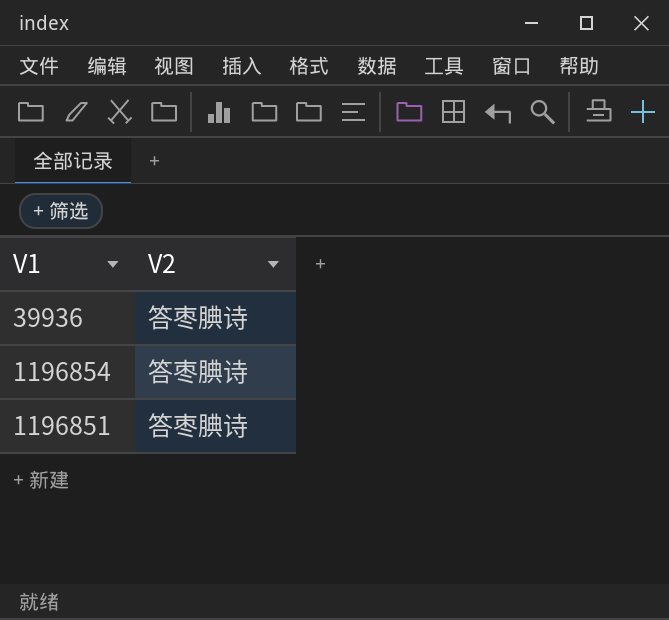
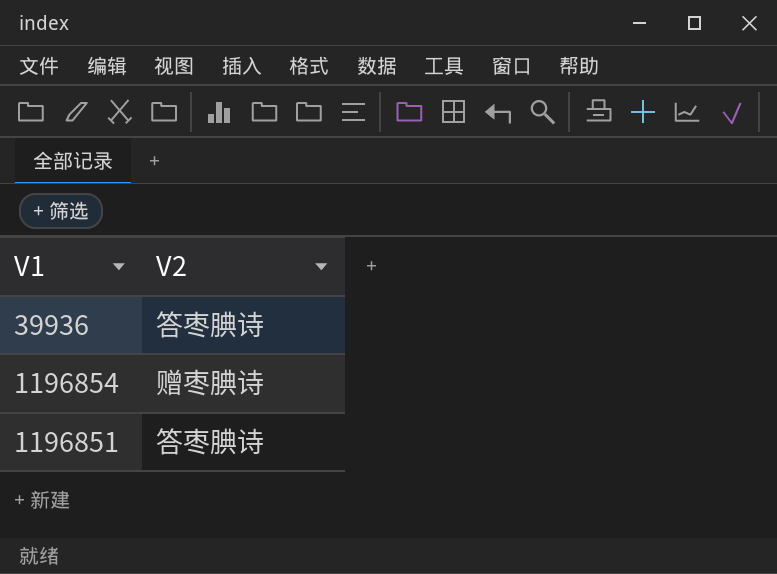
1196854 | V2: 答枣腆诗 -> 赠枣腆诗

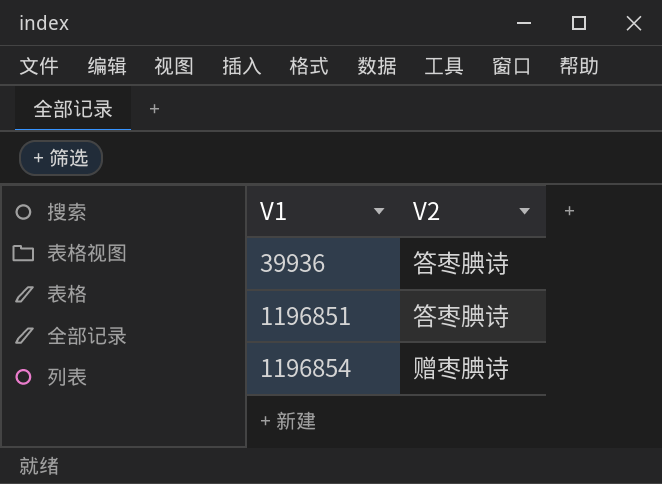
row order: none -> V1 ascending

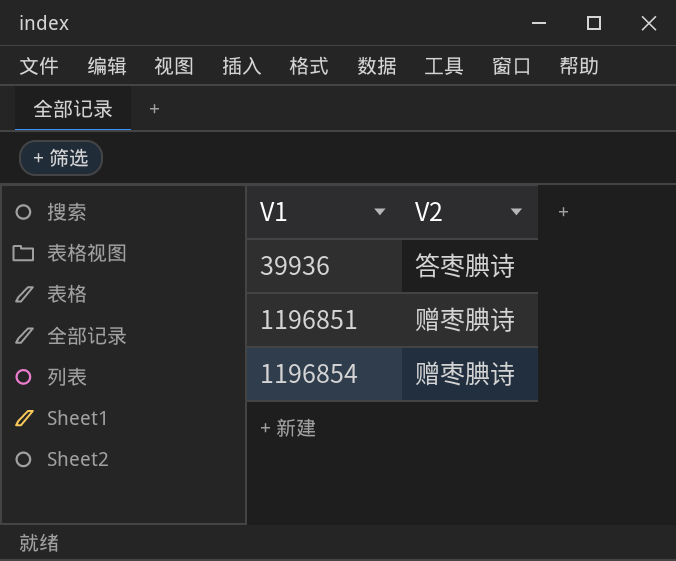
1196851 | V2: 答枣腆诗 -> 赠枣腆诗

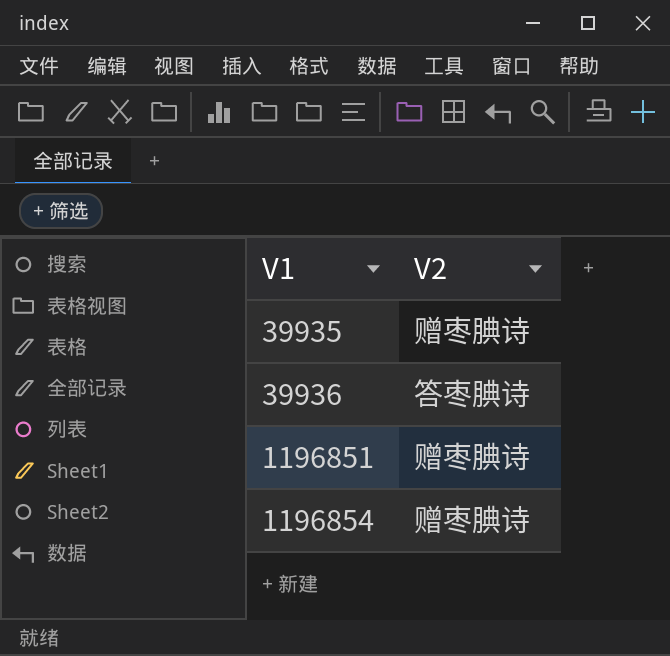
row 39935: none -> 赠枣腆诗

